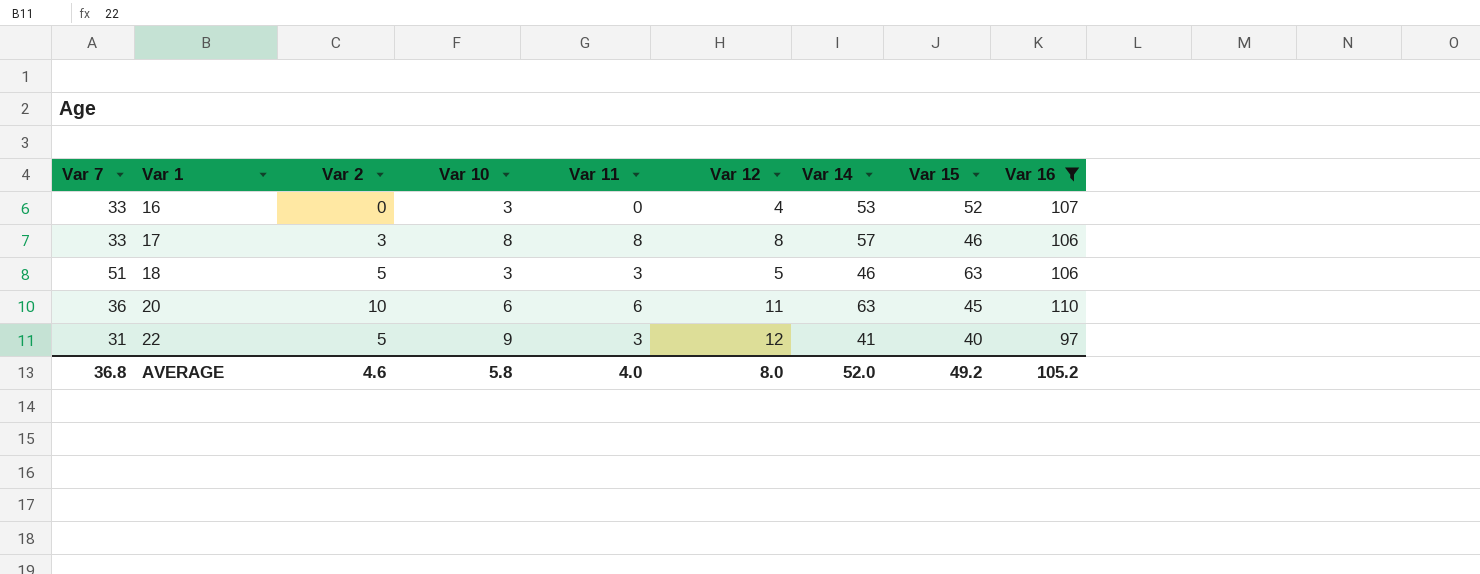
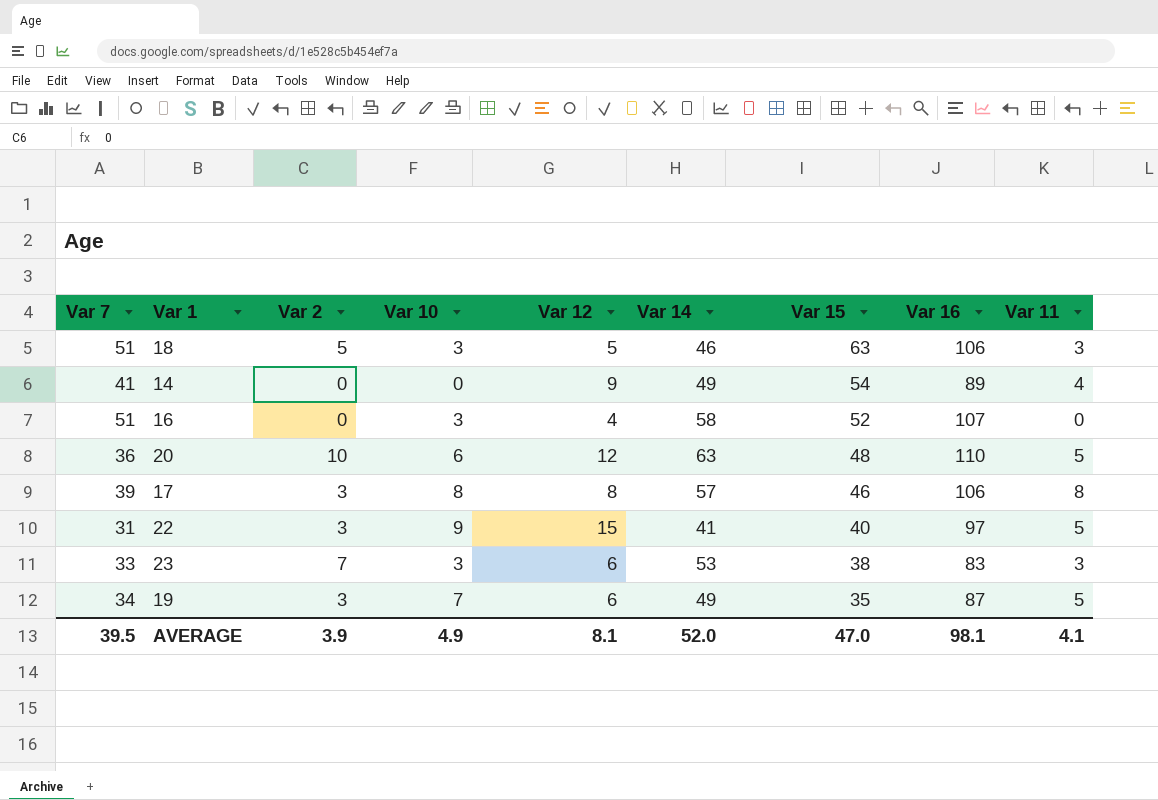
filter: Var 16 >= 97 -> none
row order: Var 1 ascending -> Var 15 descending
column Var 11 | position: 5 -> 9
16 | Var 7: 33 -> 51
16 | Var 14: 53 -> 58
20 | Var 12: 11 -> 12
20 | Var 15: 45 -> 48
20 | Var 11: 6 -> 5
17 | Var 7: 33 -> 39
22 | Var 2: 5 -> 3
22 | Var 12: 12 -> 15
22 | Var 11: 3 -> 5
AVERAGE | Var 7: 36.8 -> 39.5
AVERAGE | Var 2: 4.6 -> 3.9
AVERAGE | Var 10: 5.8 -> 4.9
AVERAGE | Var 12: 8.0 -> 8.1
AVERAGE | Var 15: 49.2 -> 47.0
AVERAGE | Var 16: 105.2 -> 98.1
AVERAGE | Var 11: 4.0 -> 4.1

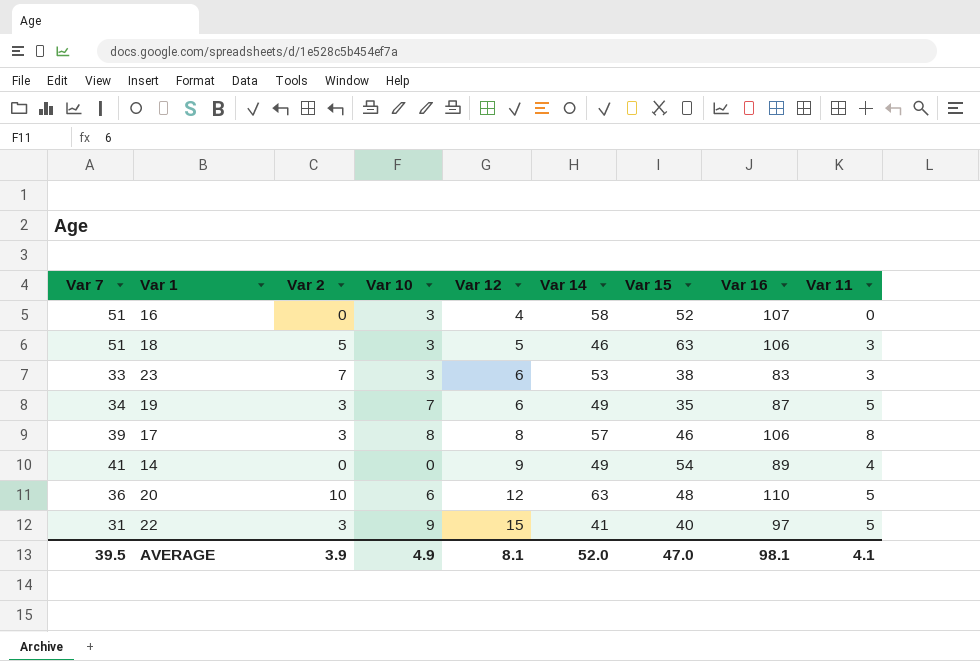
row order: Var 15 descending -> Var 12 ascending

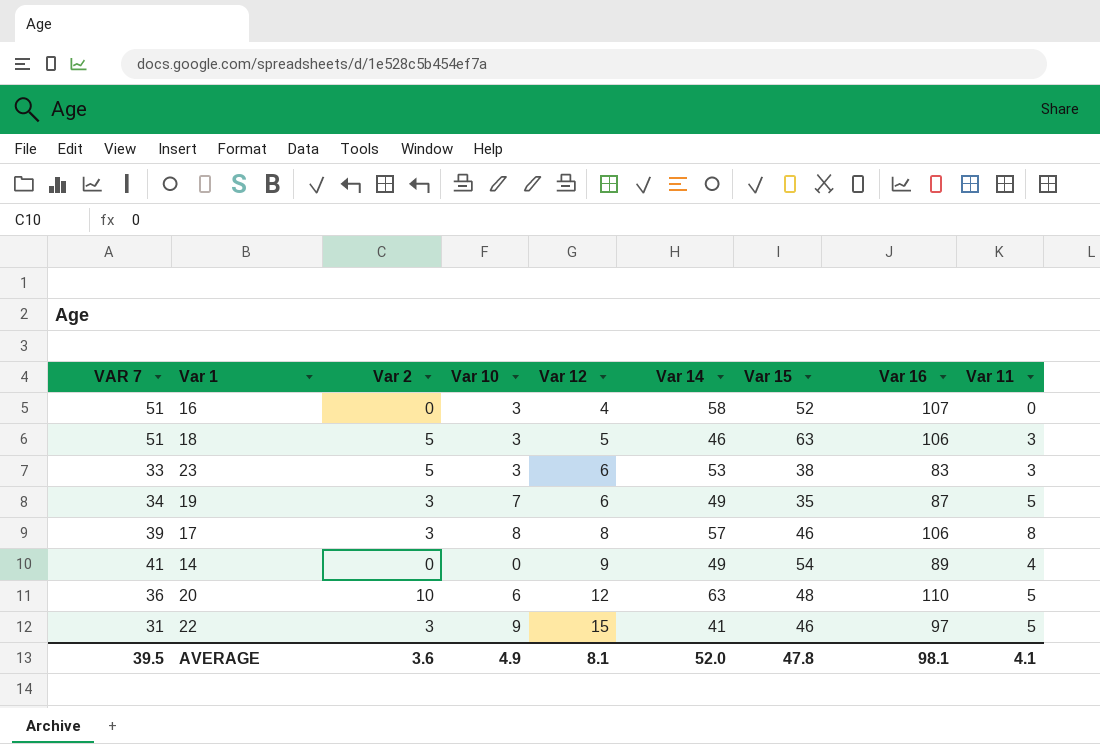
column name: Var 7 -> VAR 7
23 | Var 2: 7 -> 5
22 | Var 15: 40 -> 46
AVERAGE | Var 2: 3.9 -> 3.6
AVERAGE | Var 15: 47.0 -> 47.8

